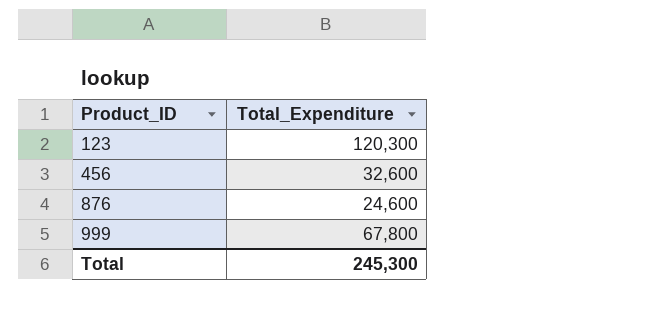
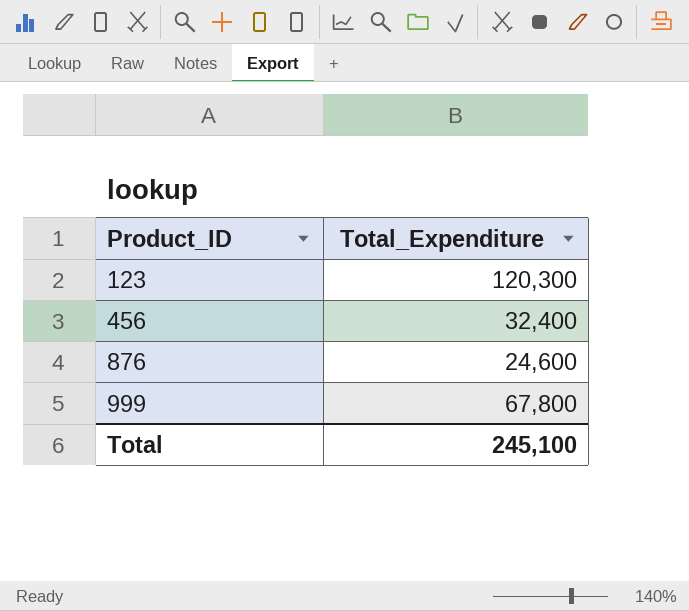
456 | Total_Expenditure: 32,600 -> 32,400
Total | Total_Expenditure: 245,300 -> 245,100

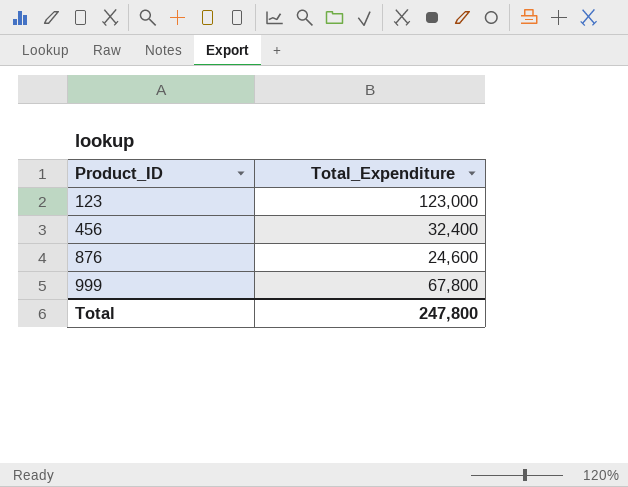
123 | Total_Expenditure: 120,300 -> 123,000
Total | Total_Expenditure: 245,100 -> 247,800

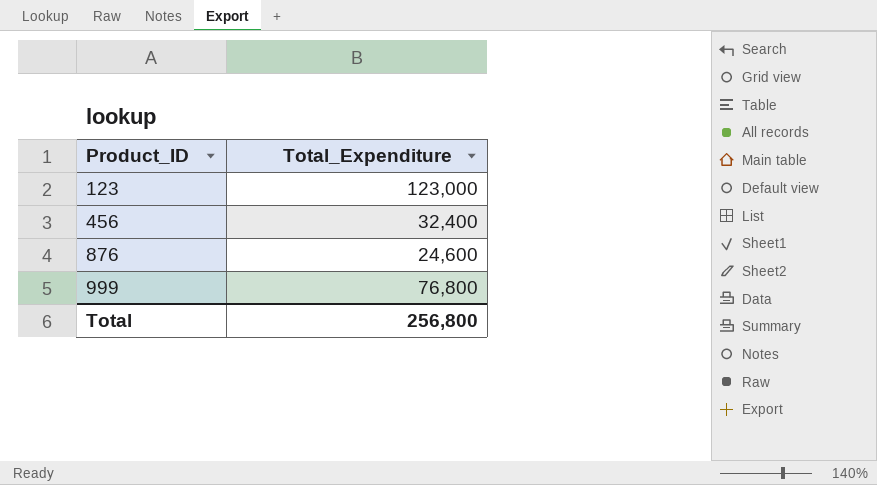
999 | Total_Expenditure: 67,800 -> 76,800
Total | Total_Expenditure: 247,800 -> 256,800

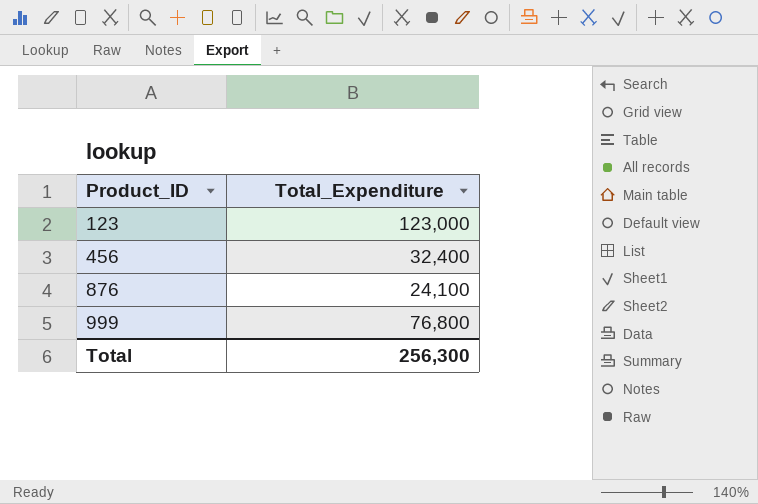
876 | Total_Expenditure: 24,600 -> 24,100
Total | Total_Expenditure: 256,800 -> 256,300

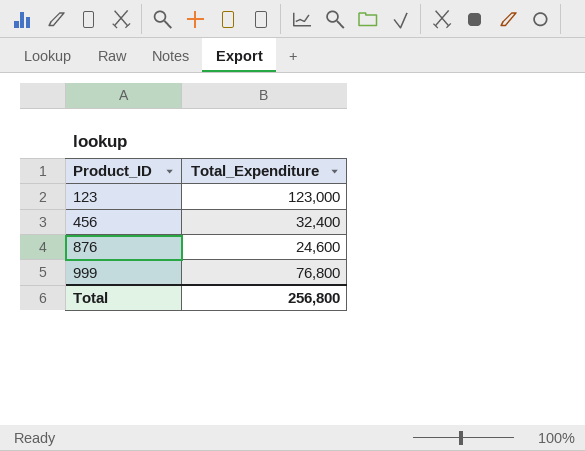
876 | Total_Expenditure: 24,100 -> 24,600
Total | Total_Expenditure: 256,300 -> 256,800

